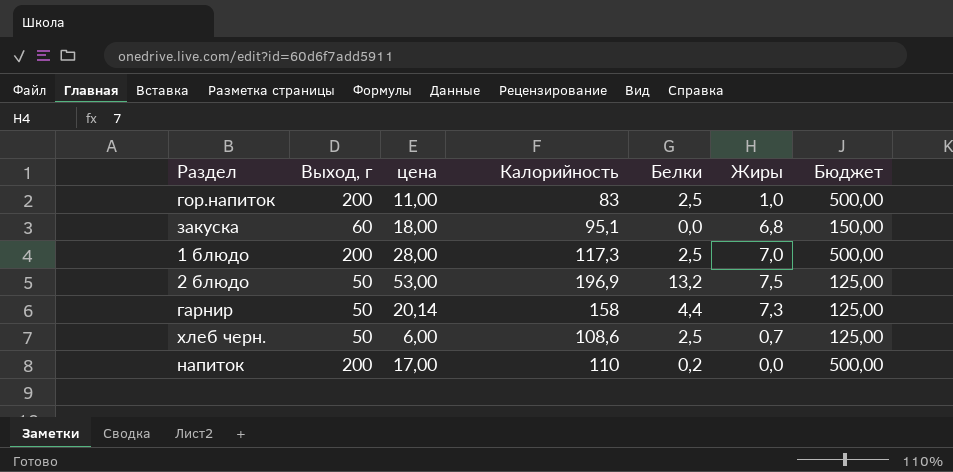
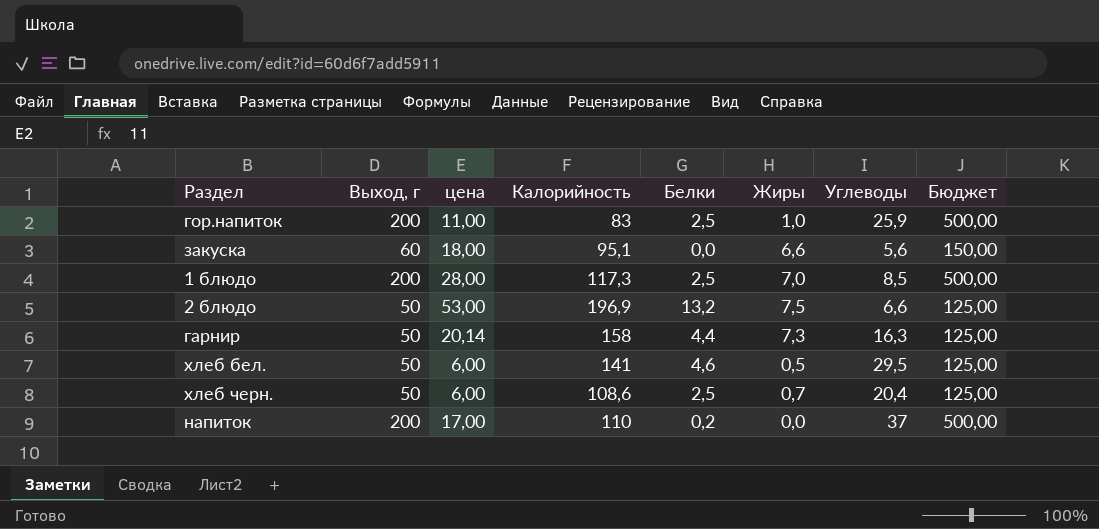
column Углеводы | position: none -> 7
закуска | Жиры: 6,8 -> 6,6
row хлеб бел.: none -> 50 | 6,00 | 141 | 4,6 | 0,5 | 29,5 | 125,00

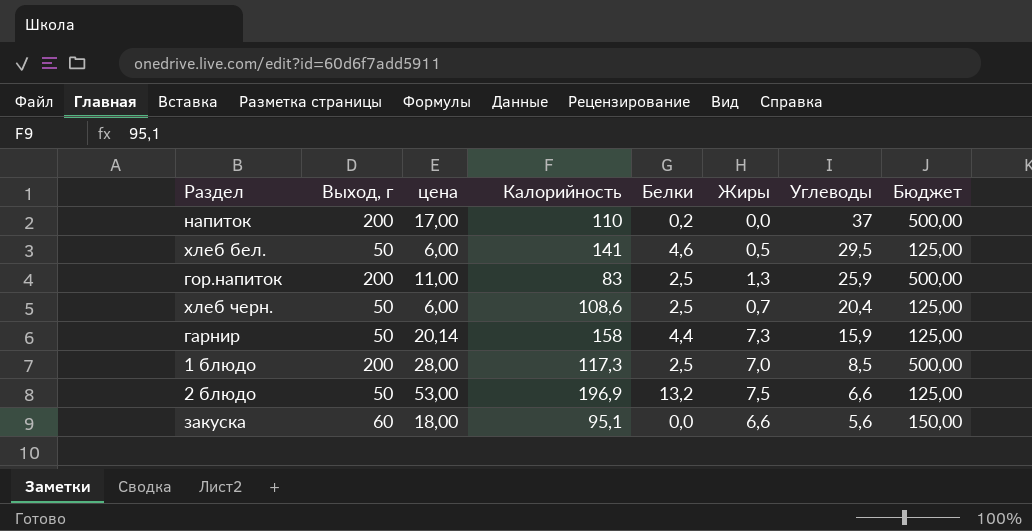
row order: none -> Углеводы descending
гор.напиток | Жиры: 1,0 -> 1,3
гарнир | Углеводы: 16,3 -> 15,9

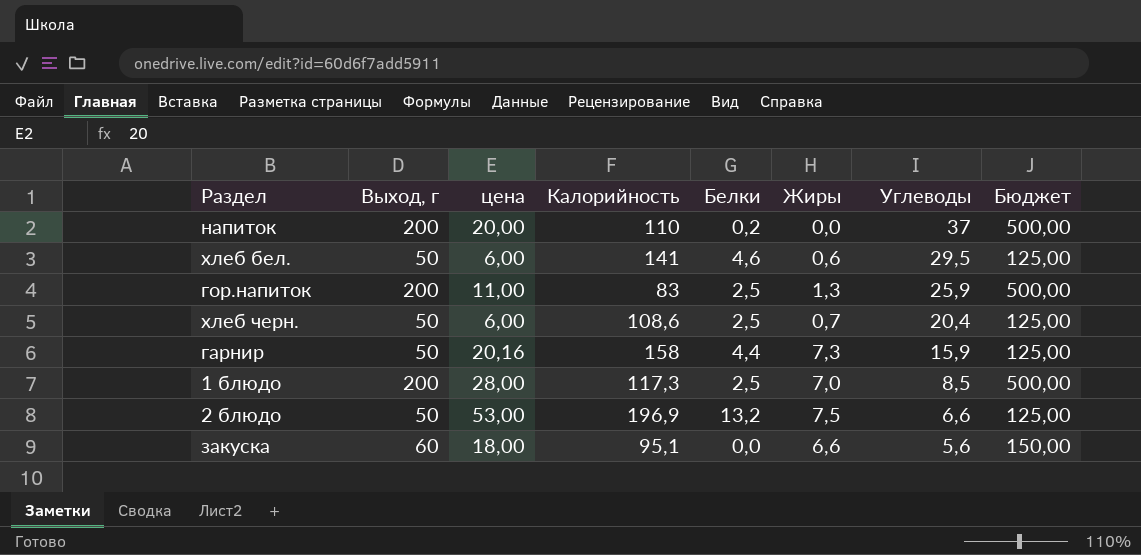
напиток | цена: 17,00 -> 20,00
хлеб бел. | Жиры: 0,5 -> 0,6
гарнир | цена: 20,14 -> 20,16

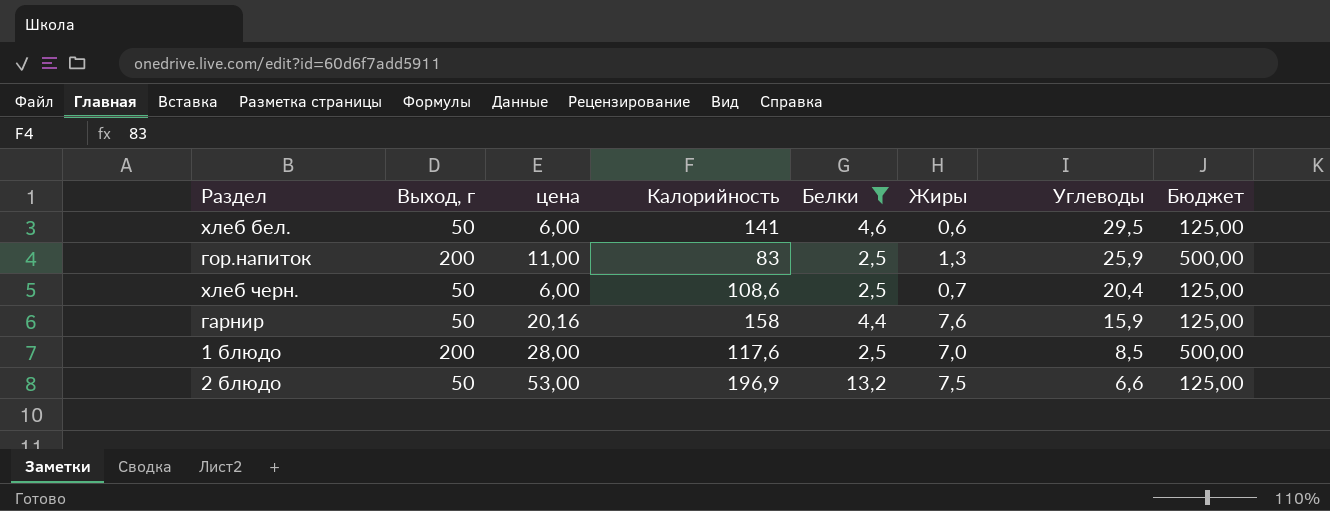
filter: none -> Белки >= 2,5
гарнир | Жиры: 7,3 -> 7,6
1 блюдо | Калорийность: 117,3 -> 117,6

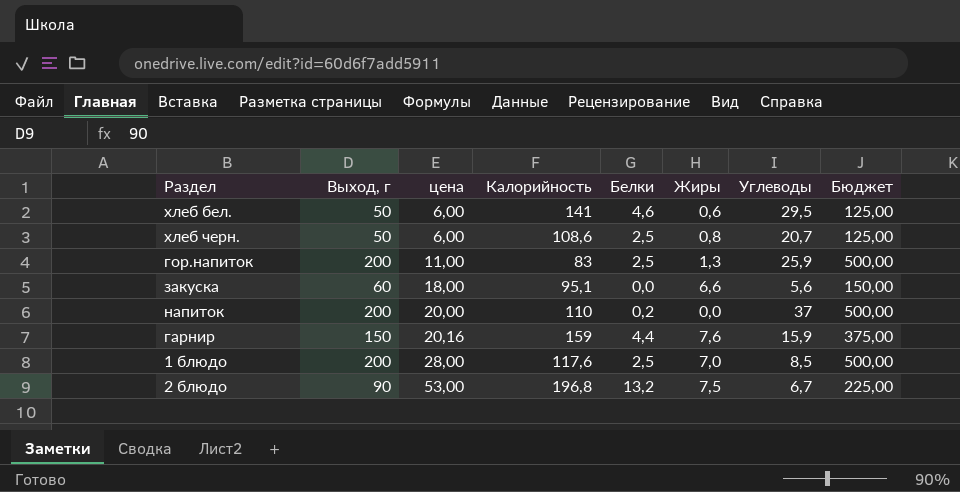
filter: Белки >= 2,5 -> none
row order: Углеводы descending -> цена ascending
хлеб черн. | Жиры: 0,7 -> 0,8
хлеб черн. | Углеводы: 20,4 -> 20,7
гарнир | Выход, г: 50 -> 150
гарнир | Калорийность: 158 -> 159
гарнир | Бюджет: 125,00 -> 375,00
2 блюдо | Выход, г: 50 -> 90
2 блюдо | Калорийность: 196,9 -> 196,8
2 блюдо | Углеводы: 6,6 -> 6,7
2 блюдо | Бюджет: 125,00 -> 225,00

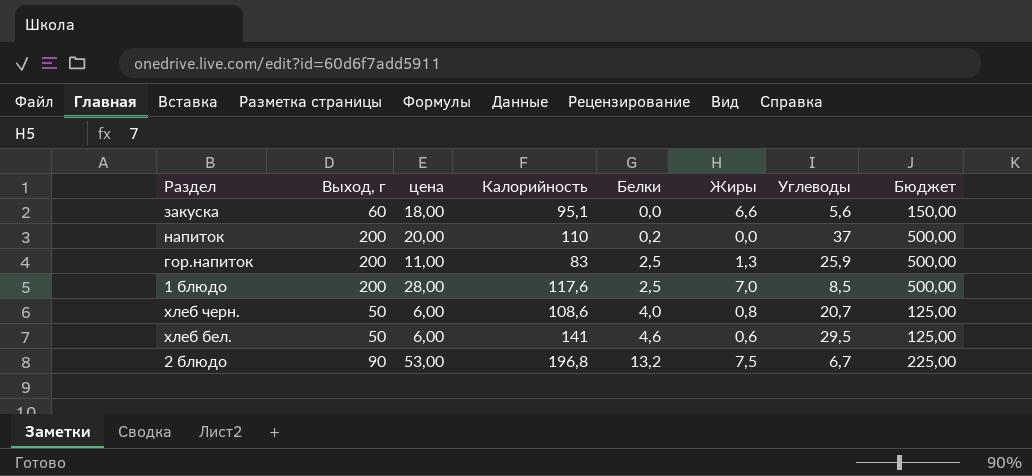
row order: цена ascending -> Белки ascending
row гарнир: 150 | 20,16 | 159 | 4,4 | 7,6 | 15,9 | 375,00 -> none
хлеб черн. | Белки: 2,5 -> 4,0

